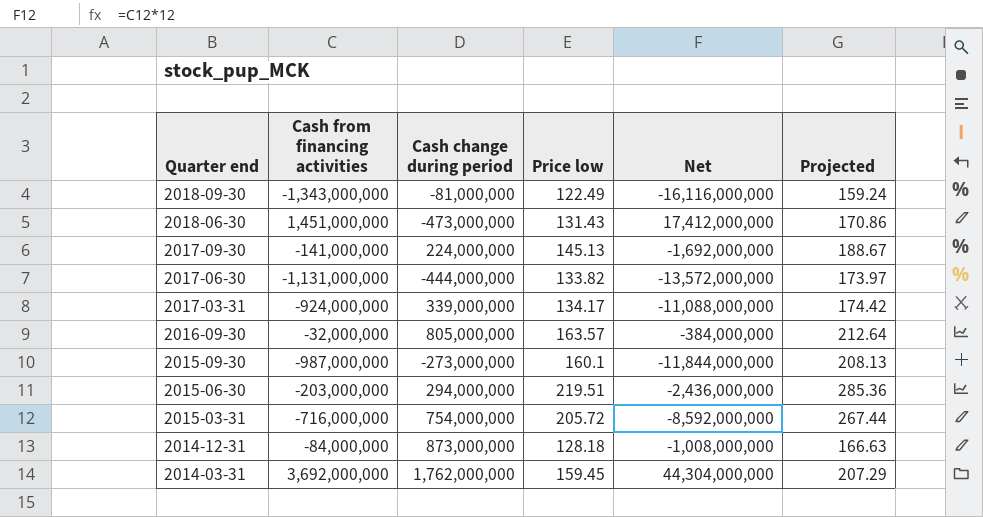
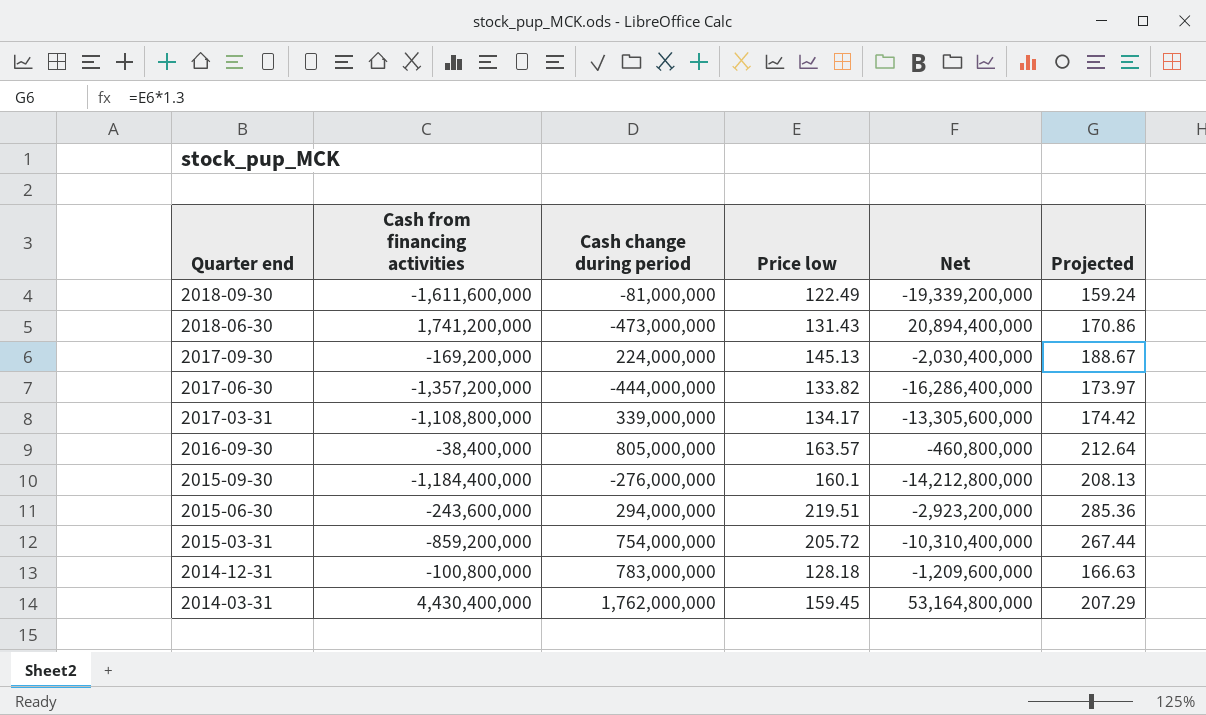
2018-09-30 | Cash from financing activities: -1,343,000,000 -> -1,611,600,000
2018-09-30 | Net: -16,116,000,000 -> -19,339,200,000
2018-06-30 | Cash from financing activities: 1,451,000,000 -> 1,741,200,000
2018-06-30 | Net: 17,412,000,000 -> 20,894,400,000
2017-09-30 | Cash from financing activities: -141,000,000 -> -169,200,000
2017-09-30 | Net: -1,692,000,000 -> -2,030,400,000
2017-06-30 | Cash from financing activities: -1,131,000,000 -> -1,357,200,000
2017-06-30 | Net: -13,572,000,000 -> -16,286,400,000
2017-03-31 | Cash from financing activities: -924,000,000 -> -1,108,800,000
2017-03-31 | Net: -11,088,000,000 -> -13,305,600,000
2016-09-30 | Cash from financing activities: -32,000,000 -> -38,400,000
2016-09-30 | Net: -384,000,000 -> -460,800,000
2015-09-30 | Cash from financing activities: -987,000,000 -> -1,184,400,000
2015-09-30 | Cash change during period: -273,000,000 -> -276,000,000
2015-09-30 | Net: -11,844,000,000 -> -14,212,800,000
2015-06-30 | Cash from financing activities: -203,000,000 -> -243,600,000
2015-06-30 | Net: -2,436,000,000 -> -2,923,200,000
2015-03-31 | Cash from financing activities: -716,000,000 -> -859,200,000
2015-03-31 | Net: -8,592,000,000 -> -10,310,400,000
2014-12-31 | Cash from financing activities: -84,000,000 -> -100,800,000
2014-12-31 | Cash change during period: 873,000,000 -> 783,000,000
2014-12-31 | Net: -1,008,000,000 -> -1,209,600,000
2014-03-31 | Cash from financing activities: 3,692,000,000 -> 4,430,400,000
2014-03-31 | Net: 44,304,000,000 -> 53,164,800,000

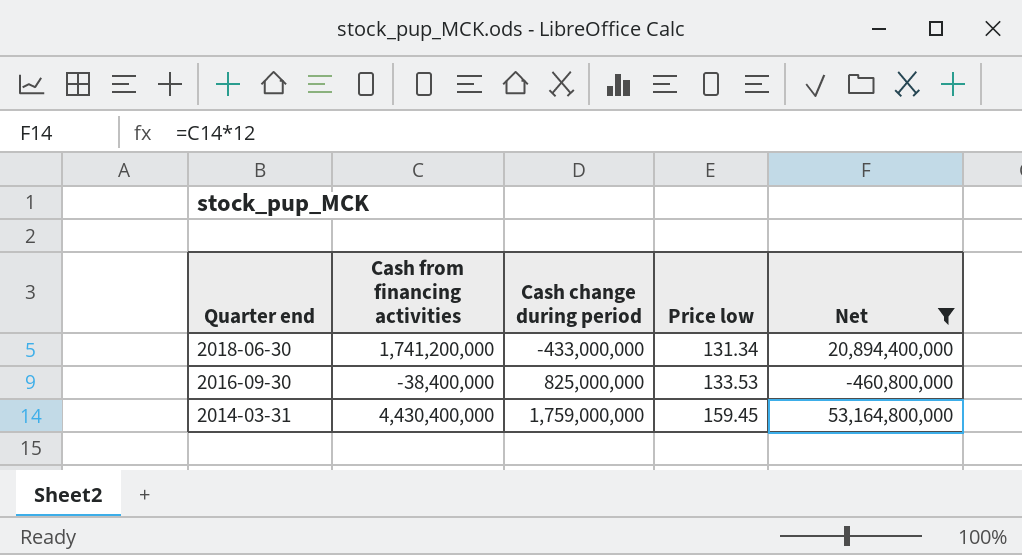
filter: none -> Net >= -460,800,000
column Projected | formula: [Price low] * 1.3 -> none
2018-06-30 | Cash change during period: -473,000,000 -> -433,000,000
2018-06-30 | Price low: 131.43 -> 131.34
2016-09-30 | Cash change during period: 805,000,000 -> 825,000,000
2016-09-30 | Price low: 163.57 -> 133.53
2014-03-31 | Cash change during period: 1,762,000,000 -> 1,759,000,000

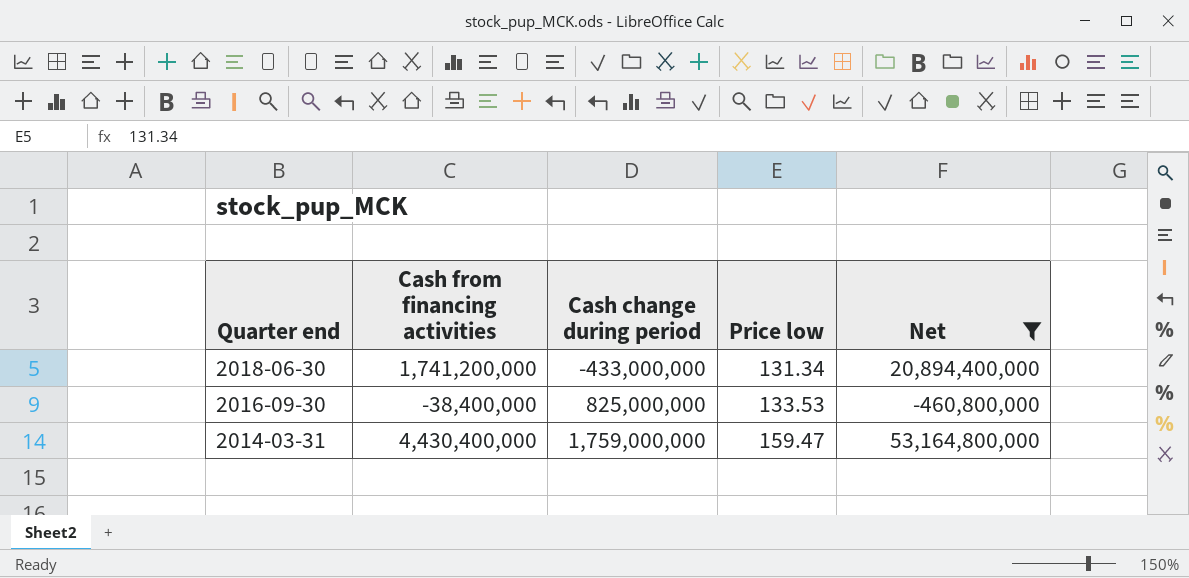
2014-03-31 | Price low: 159.45 -> 159.47

